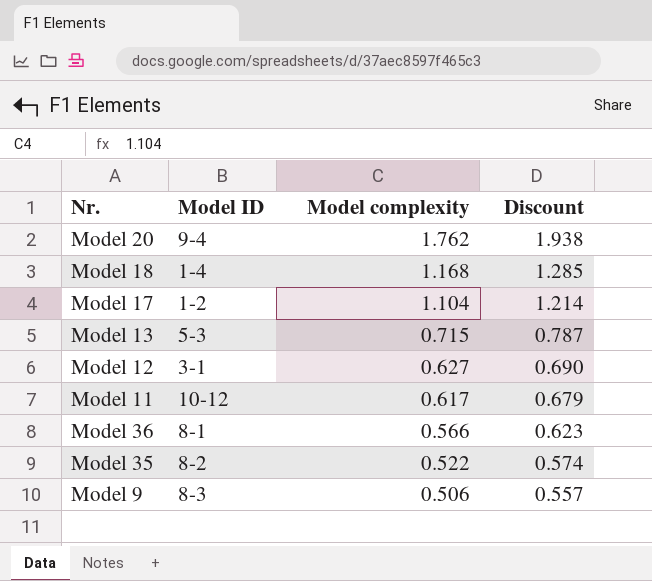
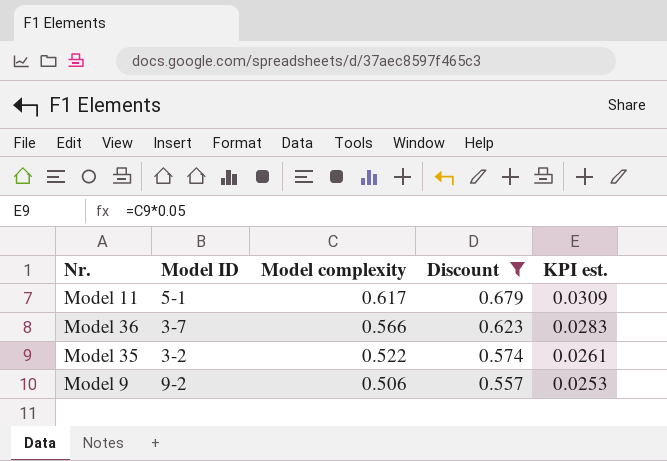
filter: none -> Discount <= 0.679
column KPI est. | formula: none -> [Model complexity] * 0.05
Model 11 | Model ID: 10-12 -> 5-1
Model 36 | Model ID: 8-1 -> 3-7
Model 35 | Model ID: 8-2 -> 3-2
Model 9 | Model ID: 8-3 -> 9-2

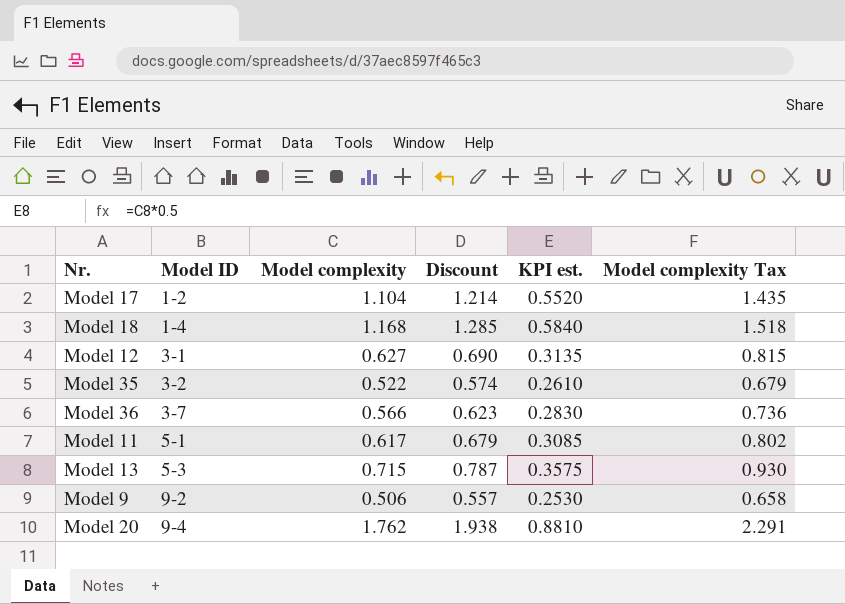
filter: Discount <= 0.679 -> none
row order: Model complexity descending -> Model ID ascending
column KPI est. | formula: [Model complexity] * 0.05 -> [Model complexity] * 0.5
column Model complexity Tax | formula: none -> [Model complexity] * 1.3

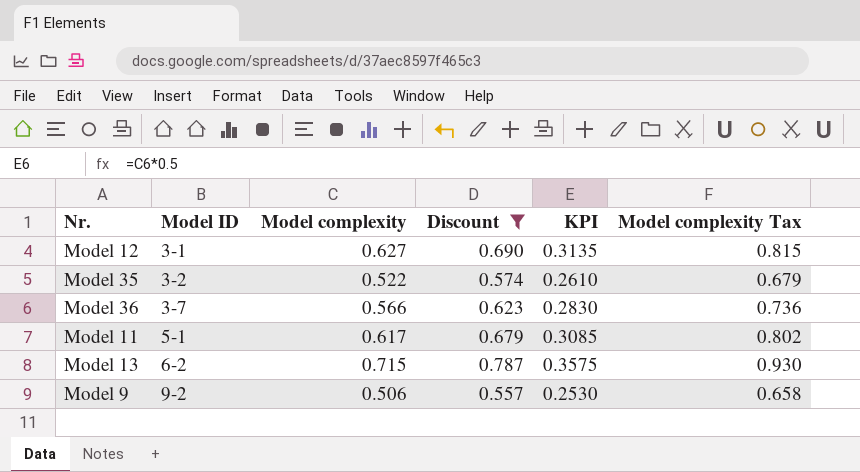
filter: none -> Discount <= 0.787
column name: KPI est. -> KPI
Model 13 | Model ID: 5-3 -> 6-2

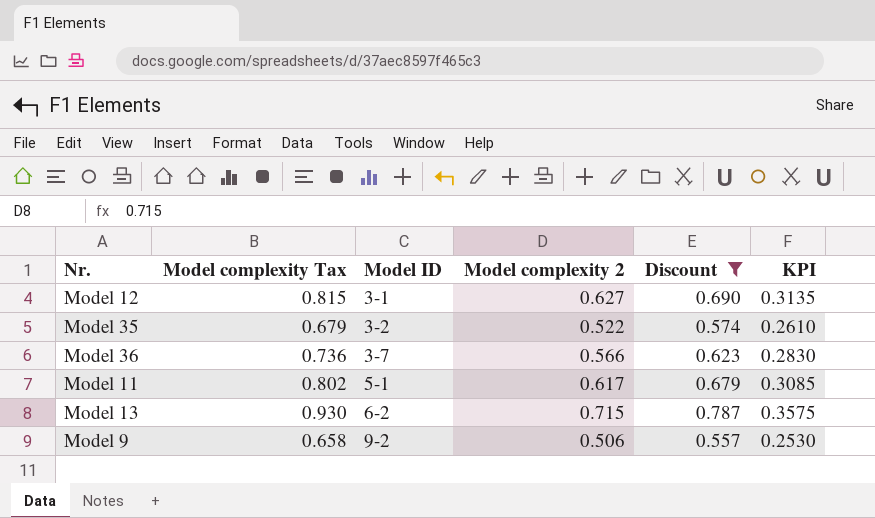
column Model complexity Tax | position: 6 -> 2
column name: Model complexity -> Model complexity 2

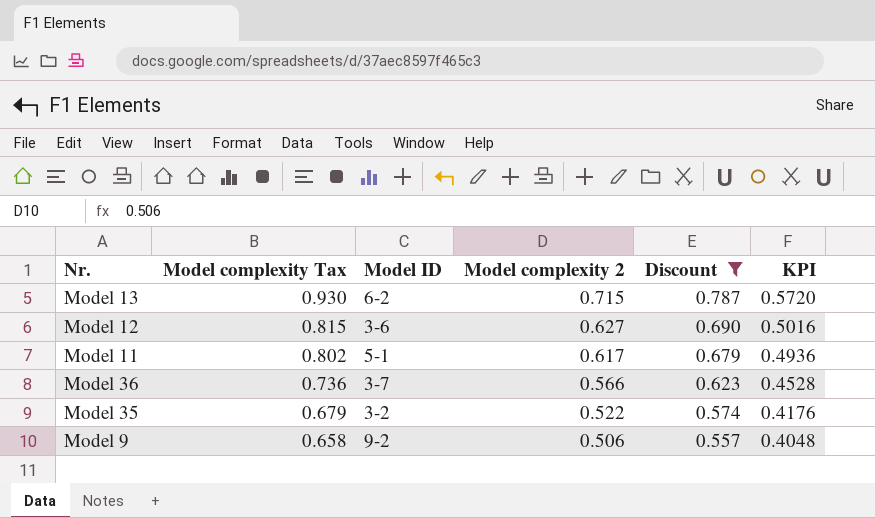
row order: Model ID ascending -> Model complexity Tax descending
column KPI | formula: [Model complexity 2] * 0.5 -> [Model complexity 2] * 0.8
Model 12 | Model ID: 3-1 -> 3-6

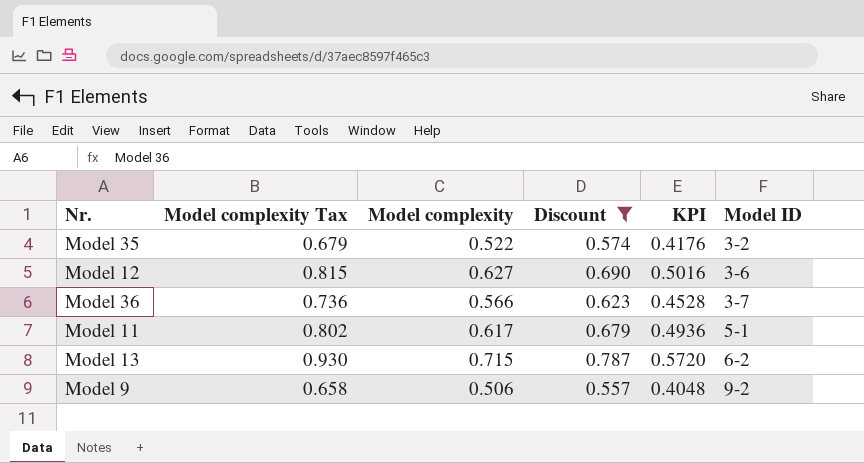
row order: Model complexity Tax descending -> Model ID ascending
column name: Model complexity 2 -> Model complexity
column Model ID | position: 3 -> 6

